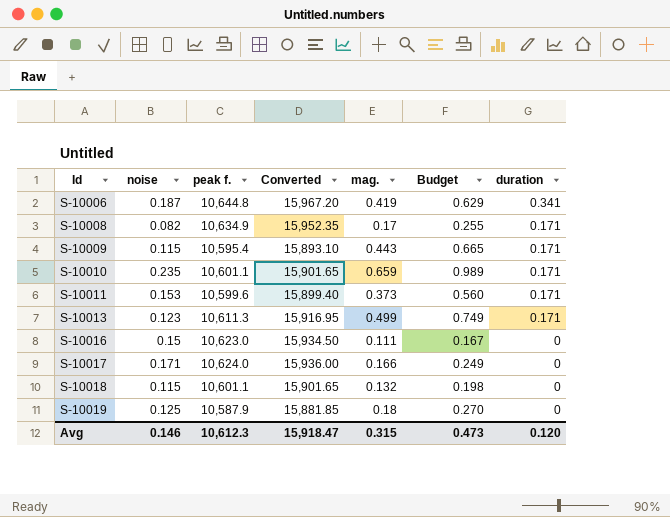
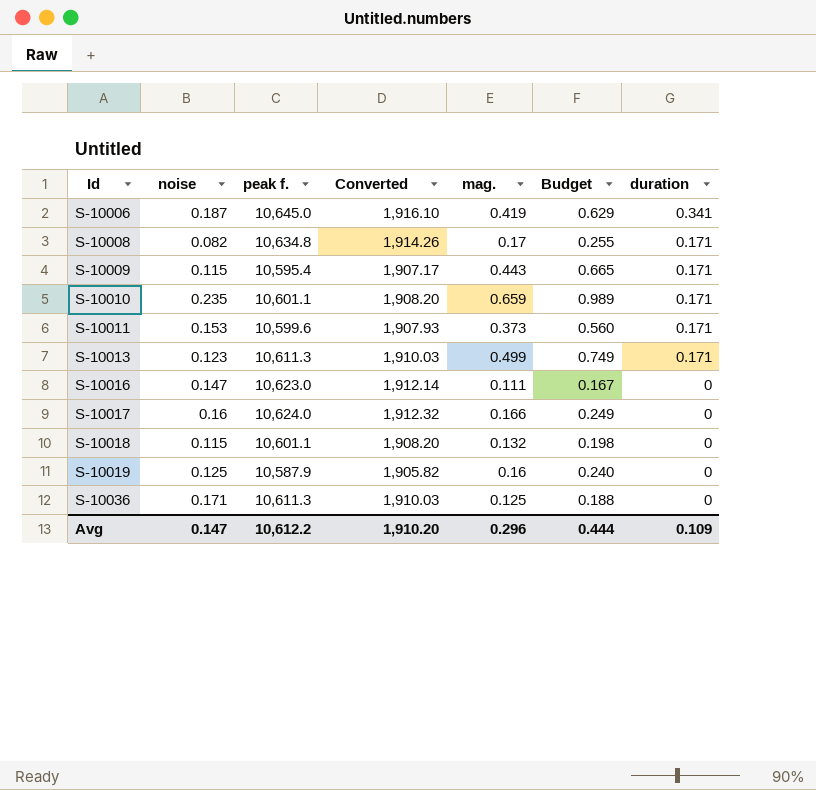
column Converted | formula: [peak f.] * 1.5 -> [peak f.] * 0.18
S-10006 | peak f.: 10,644.8 -> 10,645.0
S-10008 | peak f.: 10,634.9 -> 10,634.8
S-10016 | noise: 0.15 -> 0.147
S-10017 | noise: 0.171 -> 0.16
S-10019 | mag.: 0.18 -> 0.16
S-10019 | Budget: 0.270 -> 0.240
row S-10036: none -> 0.171 | 10,611.3 | 1,910.03 | 0.125 | 0.188 | 0
Avg | noise: 0.146 -> 0.147
Avg | peak f.: 10,612.3 -> 10,612.2
Avg | Converted: 15,918.47 -> 1,910.20
Avg | mag.: 0.315 -> 0.296
Avg | Budget: 0.473 -> 0.444
Avg | duration: 0.120 -> 0.109

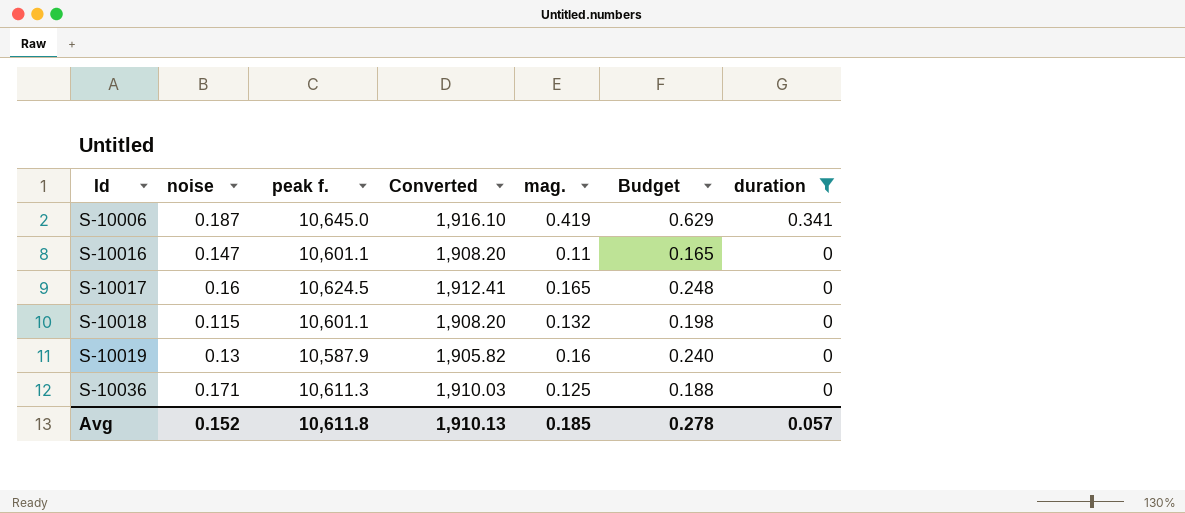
filter: none -> duration != 0.171
S-10016 | peak f.: 10,623.0 -> 10,601.1
S-10016 | Converted: 1,912.14 -> 1,908.20
S-10016 | mag.: 0.111 -> 0.11
S-10016 | Budget: 0.167 -> 0.165
S-10017 | peak f.: 10,624.0 -> 10,624.5
S-10017 | Converted: 1,912.32 -> 1,912.41
S-10017 | mag.: 0.166 -> 0.165
S-10017 | Budget: 0.249 -> 0.248
S-10019 | noise: 0.125 -> 0.13
Avg | noise: 0.147 -> 0.152
Avg | peak f.: 10,612.2 -> 10,611.8
Avg | Converted: 1,910.20 -> 1,910.13
Avg | mag.: 0.296 -> 0.185
Avg | Budget: 0.444 -> 0.278
Avg | duration: 0.109 -> 0.057

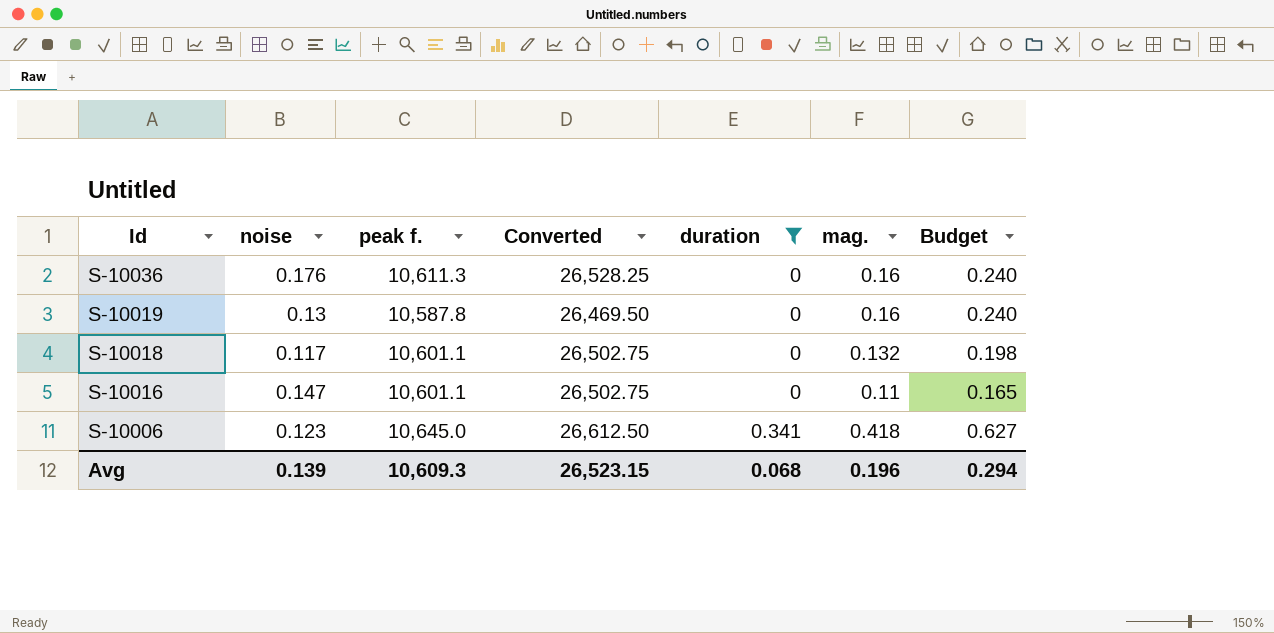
row order: Id ascending -> Id descending
column Converted | formula: [peak f.] * 0.18 -> [peak f.] * 2.5
column duration | position: 7 -> 5
row S-10017: 0.16 | 10,624.5 | 1,912.41 | 0.165 | 0.248 | 0 -> none
S-10036 | noise: 0.171 -> 0.176
S-10036 | mag.: 0.125 -> 0.16
S-10036 | Budget: 0.188 -> 0.240
S-10019 | peak f.: 10,587.9 -> 10,587.8
S-10018 | noise: 0.115 -> 0.117
S-10006 | noise: 0.187 -> 0.123
S-10006 | mag.: 0.419 -> 0.418
S-10006 | Budget: 0.629 -> 0.627
Avg | noise: 0.152 -> 0.139
Avg | peak f.: 10,611.8 -> 10,609.3
Avg | Converted: 1,910.13 -> 26,523.15
Avg | duration: 0.057 -> 0.068
Avg | mag.: 0.185 -> 0.196
Avg | Budget: 0.278 -> 0.294

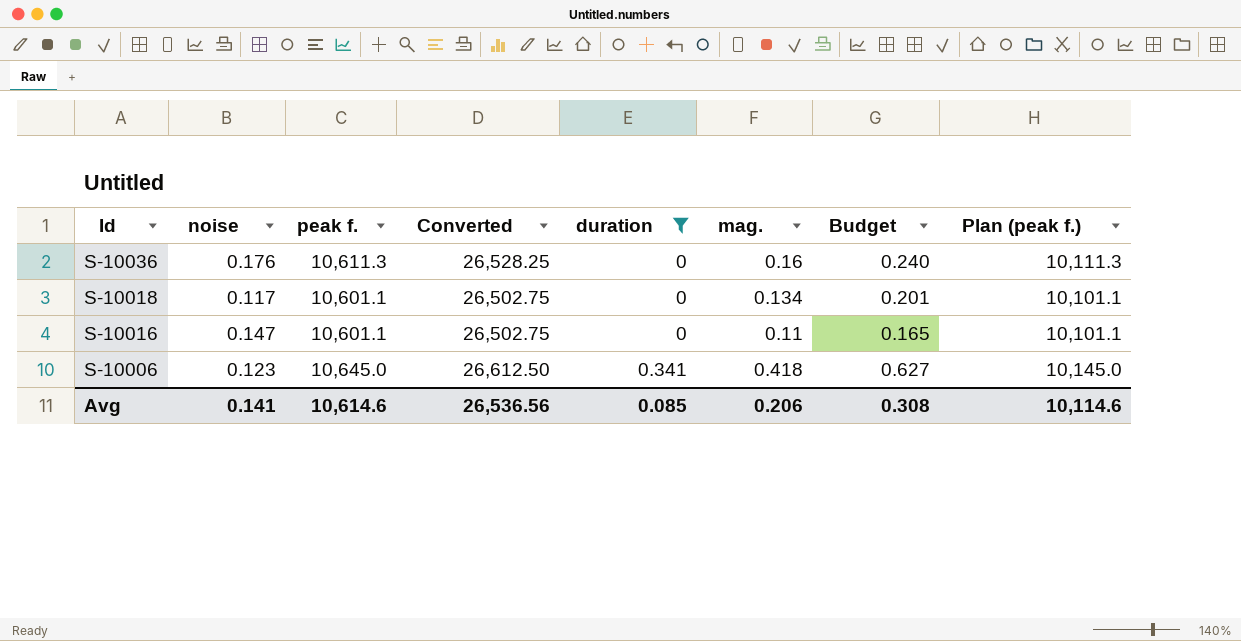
column Plan (peak f.) | formula: none -> [peak f.] - 500
row S-10019: 0.13 | 10,587.8 | 26,469.50 | 0 | 0.16 | 0.240 -> none
S-10018 | mag.: 0.132 -> 0.134
S-10018 | Budget: 0.198 -> 0.201
Avg | noise: 0.139 -> 0.141
Avg | peak f.: 10,609.3 -> 10,614.6
Avg | Converted: 26,523.15 -> 26,536.56
Avg | duration: 0.068 -> 0.085
Avg | mag.: 0.196 -> 0.206
Avg | Budget: 0.294 -> 0.308

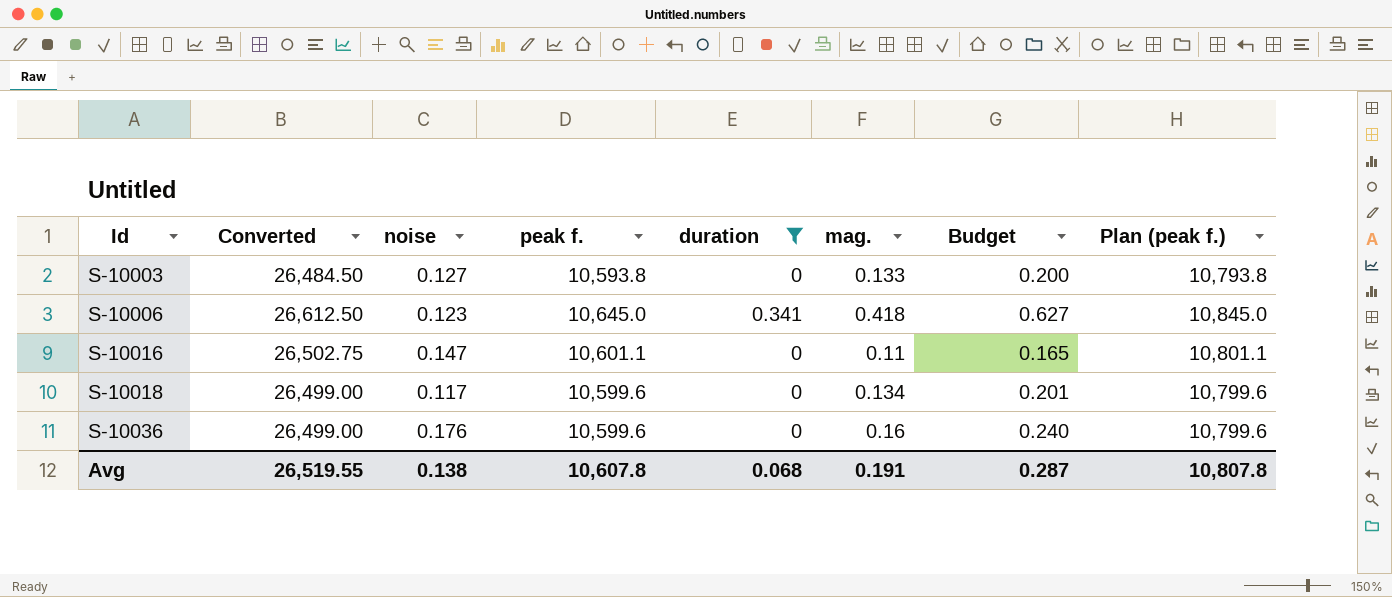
row order: Id descending -> Id ascending
column Converted | position: 4 -> 2
column Plan (peak f.) | formula: [peak f.] - 500 -> [peak f.] + 200
row S-10003: none -> 26,484.50 | 0.127 | 10,593.8 | 0 | 0.133 | 0.200 | 10,793.8
S-10018 | Converted: 26,502.75 -> 26,499.00
S-10018 | peak f.: 10,601.1 -> 10,599.6
S-10036 | Converted: 26,528.25 -> 26,499.00
S-10036 | peak f.: 10,611.3 -> 10,599.6
Avg | Converted: 26,536.56 -> 26,519.55
Avg | noise: 0.141 -> 0.138
Avg | peak f.: 10,614.6 -> 10,607.8
Avg | duration: 0.085 -> 0.068
Avg | mag.: 0.206 -> 0.191
Avg | Budget: 0.308 -> 0.287
Avg | Plan (peak f.): 10,114.6 -> 10,807.8

